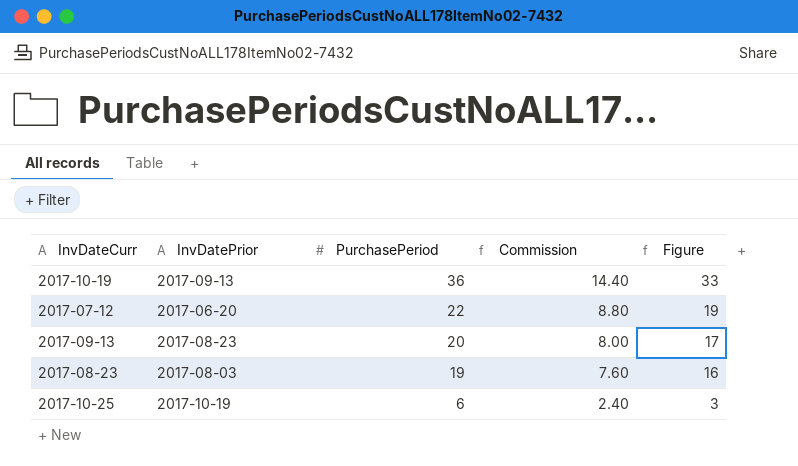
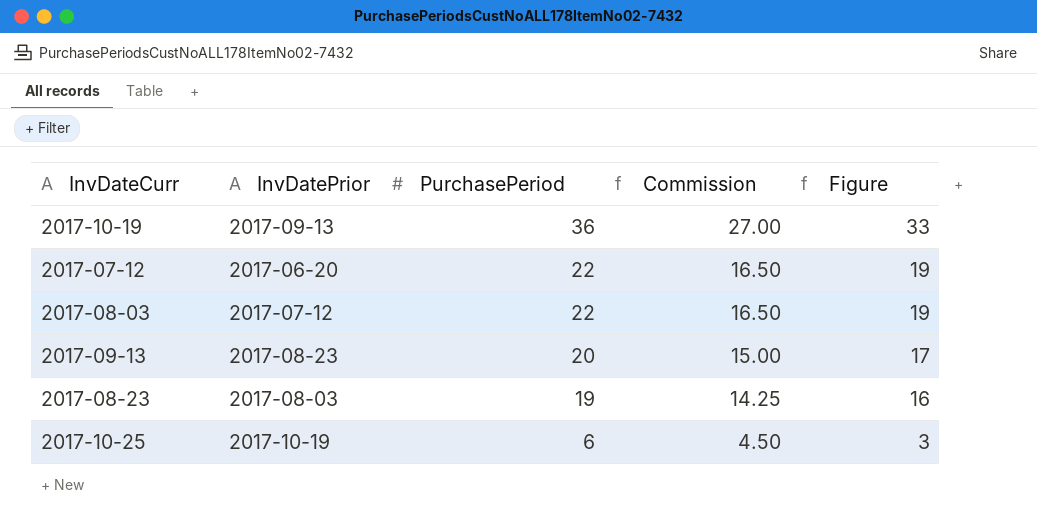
column Commission | formula: [PurchasePeriod] * 0.4 -> [PurchasePeriod] * 0.75
row 2017-08-03: none -> 2017-07-12 | 22 | 16.50 | 19

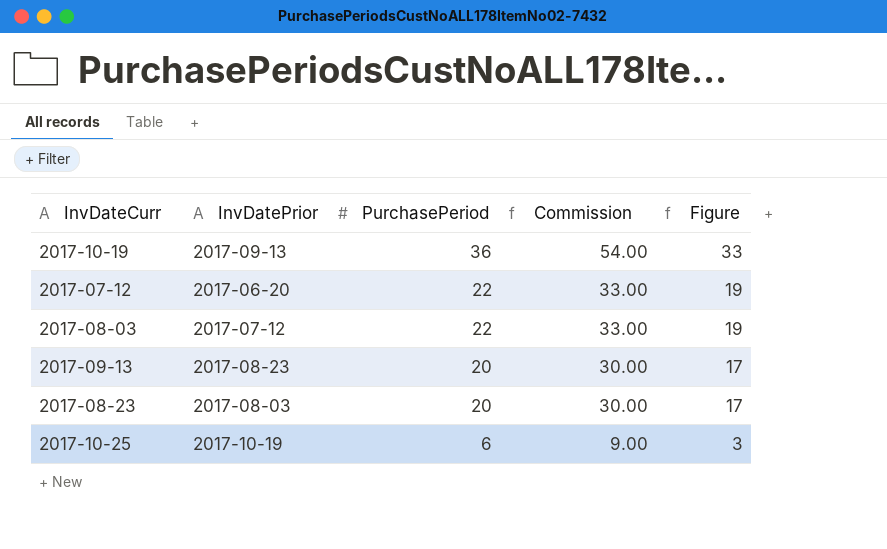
column Commission | formula: [PurchasePeriod] * 0.75 -> [PurchasePeriod] * 1.5
2017-08-23 | PurchasePeriod: 19 -> 20
2017-08-23 | Figure: 16 -> 17

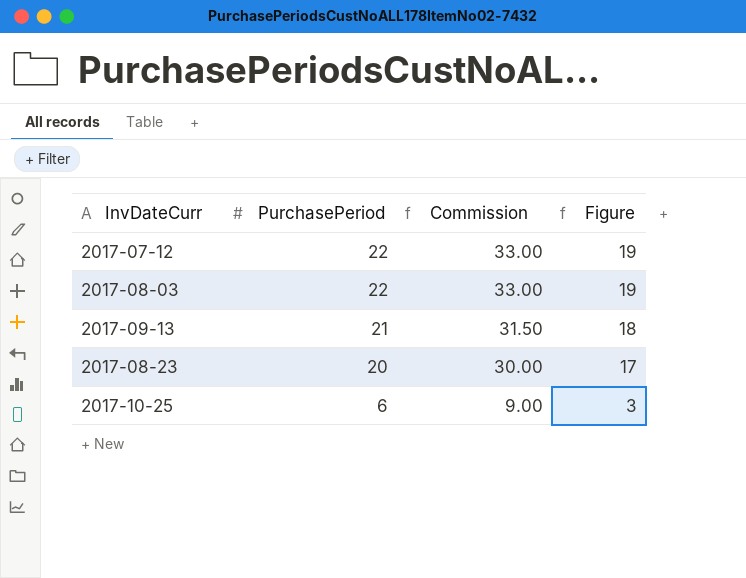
column InvDatePrior | position: 2 -> none
row 2017-10-19: 2017-09-13 | 36 | 54.00 | 33 -> none
2017-09-13 | PurchasePeriod: 20 -> 21
2017-09-13 | Commission: 30.00 -> 31.50
2017-09-13 | Figure: 17 -> 18

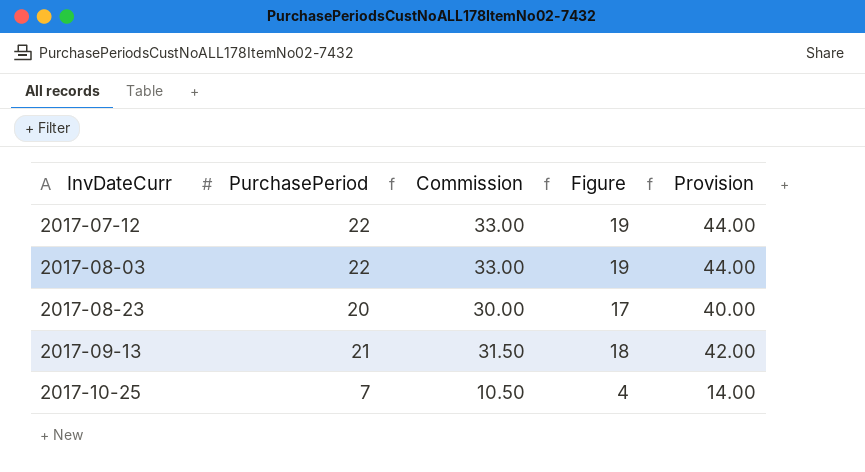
row order: PurchasePeriod descending -> InvDateCurr ascending
column Provision | formula: none -> [PurchasePeriod] * 2
2017-10-25 | PurchasePeriod: 6 -> 7
2017-10-25 | Commission: 9.00 -> 10.50
2017-10-25 | Figure: 3 -> 4

